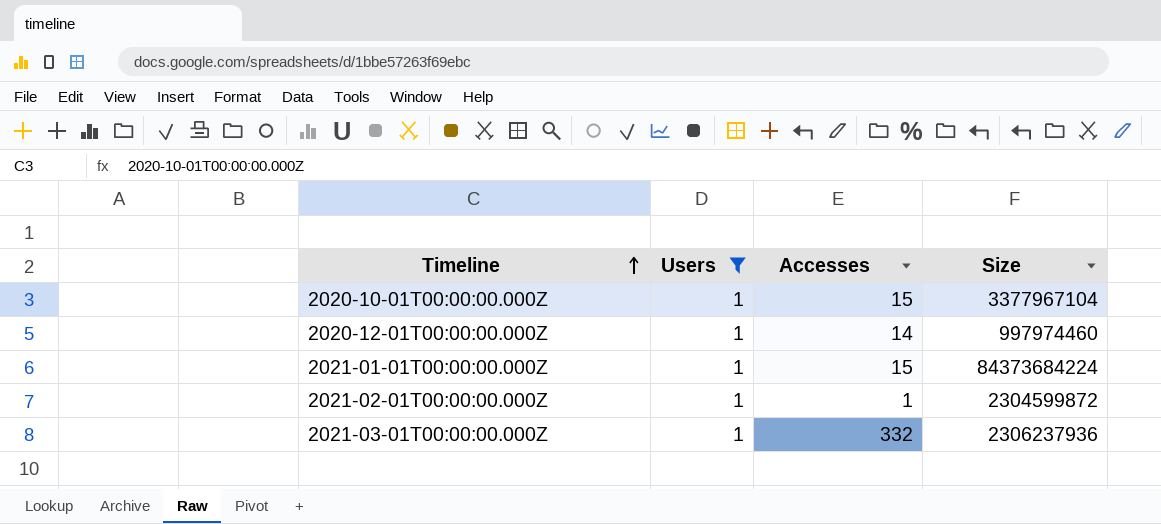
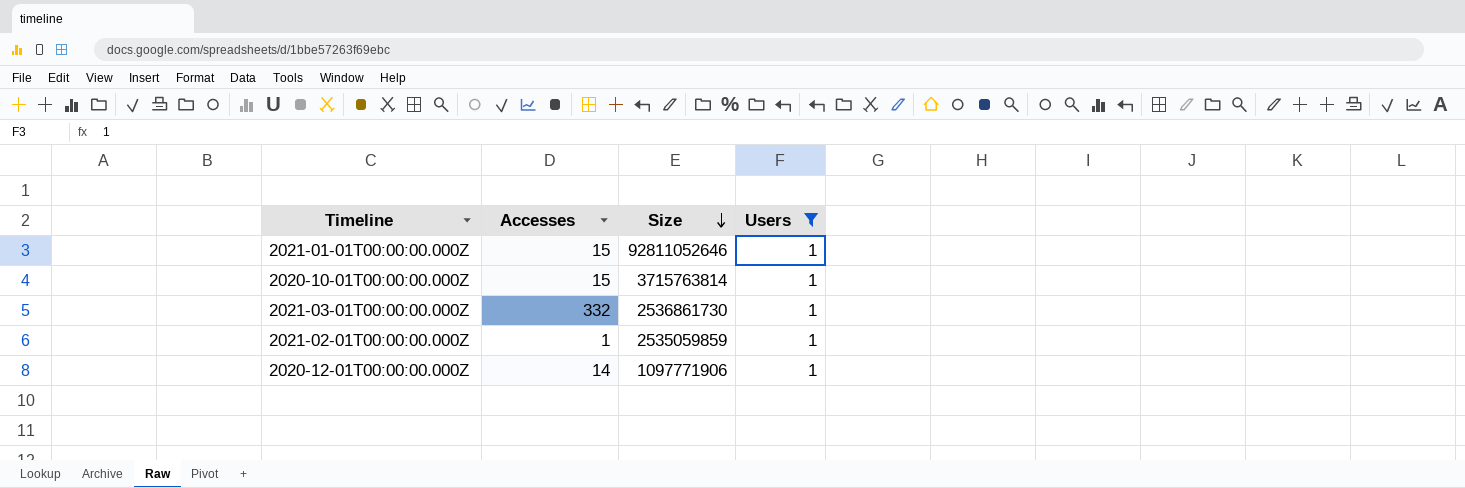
row order: Timeline ascending -> Size descending
column Users | position: 2 -> 4
2021-01-01T00:00:00.000Z | Size: 84373684224 -> 92811052646
2020-10-01T00:00:00.000Z | Size: 3377967104 -> 3715763814
2021-03-01T00:00:00.000Z | Size: 2306237936 -> 2536861730
2021-02-01T00:00:00.000Z | Size: 2304599872 -> 2535059859
2020-12-01T00:00:00.000Z | Size: 997974460 -> 1097771906

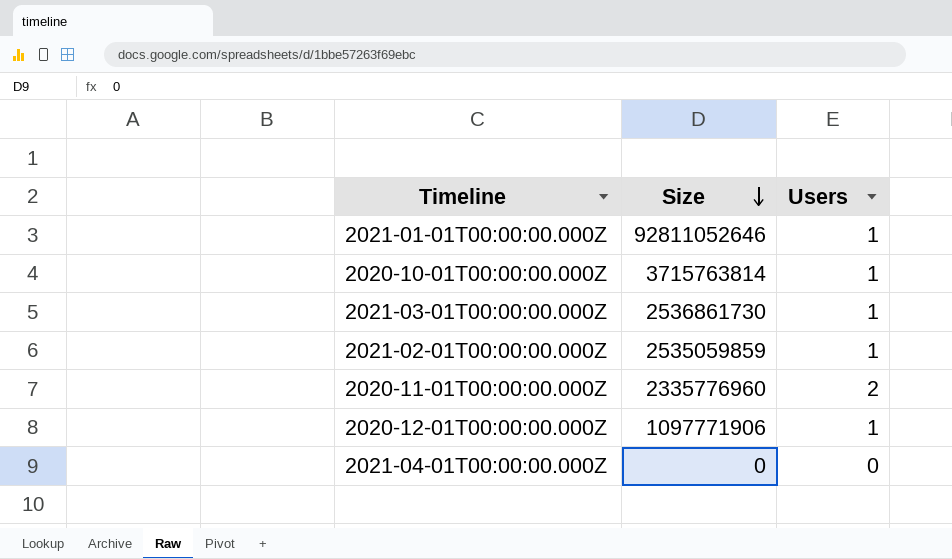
filter: Users = 1 -> none
column Accesses | position: 2 -> none

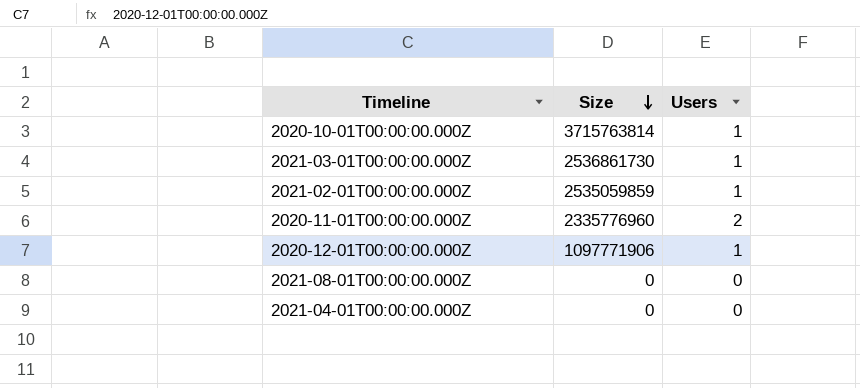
row 2021-01-01T00:00:00.000Z: 92811052646 | 1 -> none
row 2021-08-01T00:00:00.000Z: none -> 0 | 0

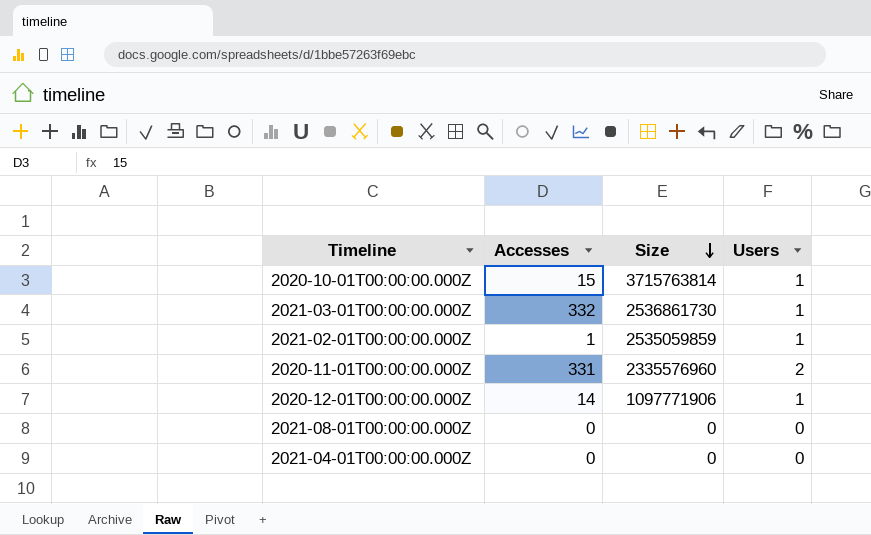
column Accesses | position: none -> 2
2020-11-01T00:00:00.000Z | Size: 2335776960 -> 2335576960

